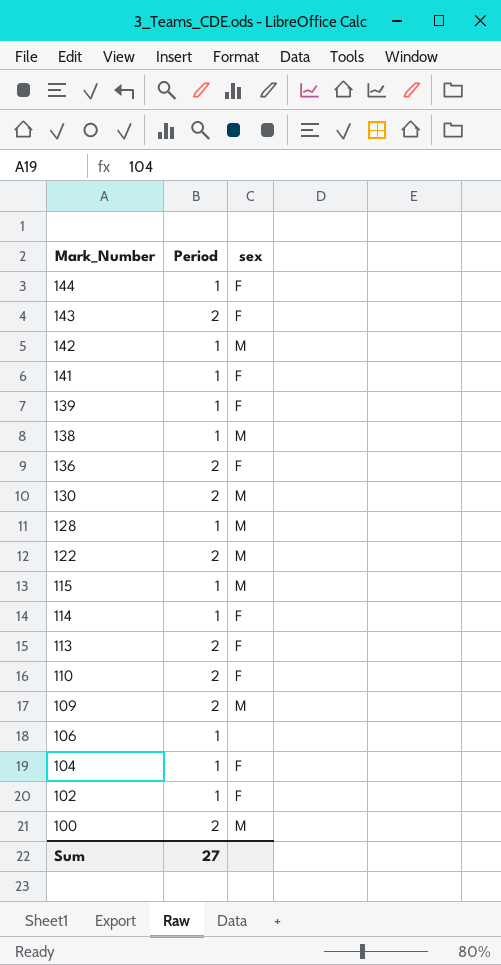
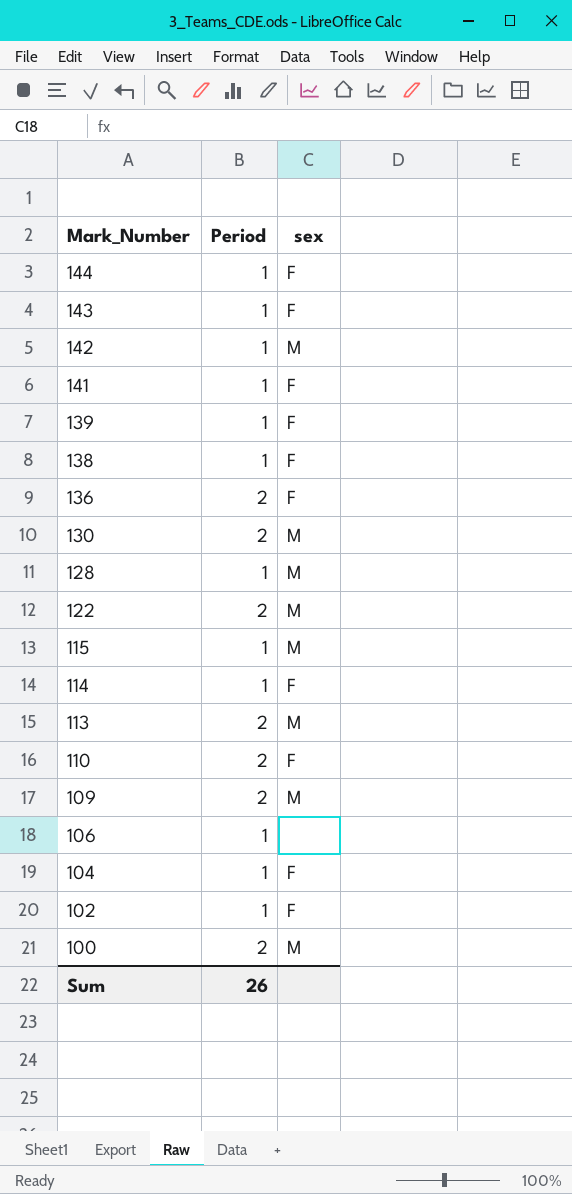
143 | Period: 2 -> 1
138 | sex: M -> F
113 | sex: F -> M
Sum | Period: 27 -> 26

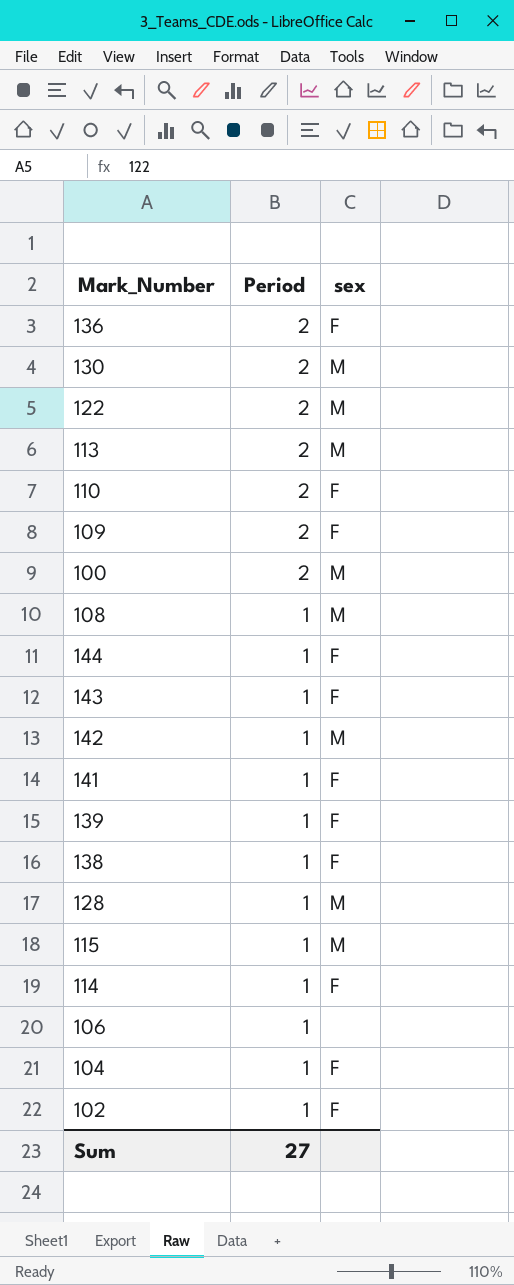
row order: Mark_Number descending -> Period descending
109 | sex: M -> F
row 108: none -> 1 | M
Sum | Period: 26 -> 27

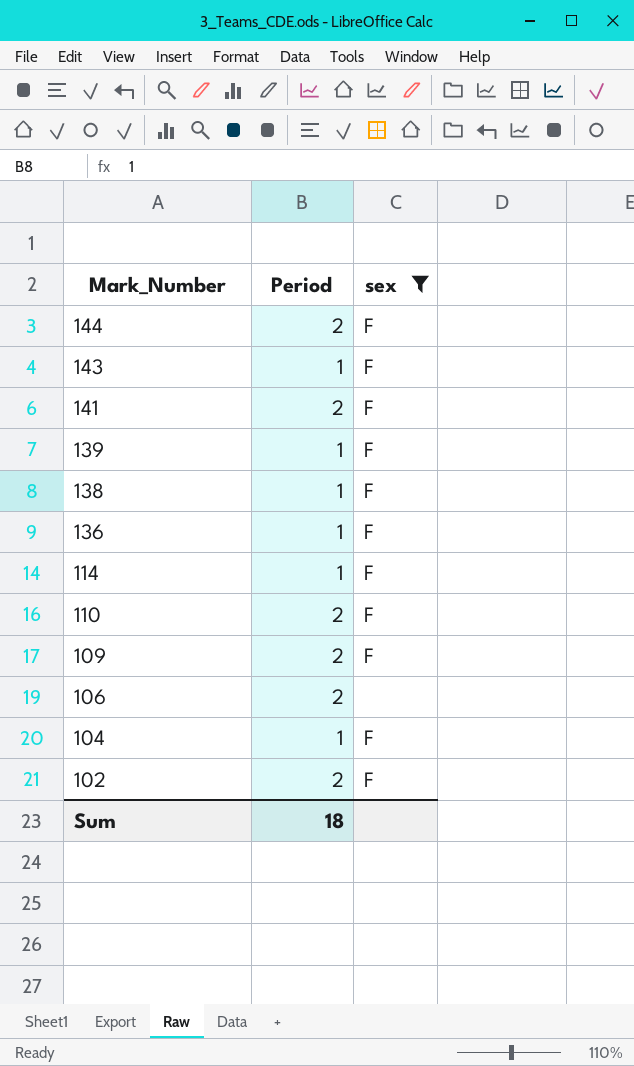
filter: none -> sex != M
row order: Period descending -> Mark_Number descending
144 | Period: 1 -> 2
141 | Period: 1 -> 2
136 | Period: 2 -> 1
106 | Period: 1 -> 2
102 | Period: 1 -> 2
Sum | Period: 27 -> 18

